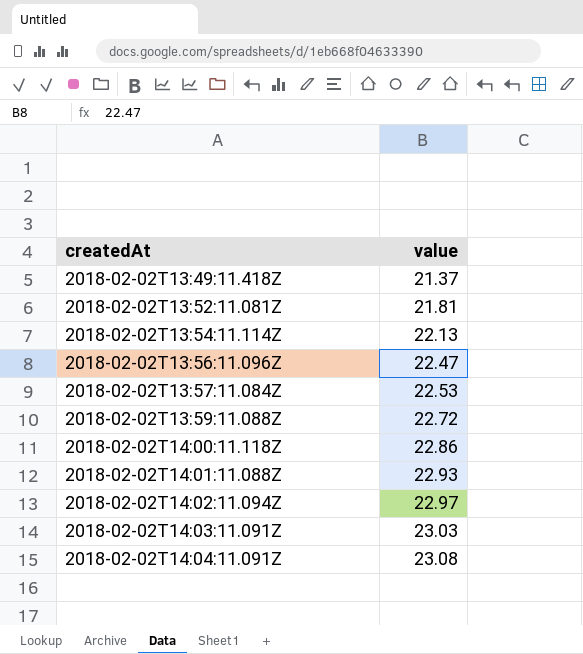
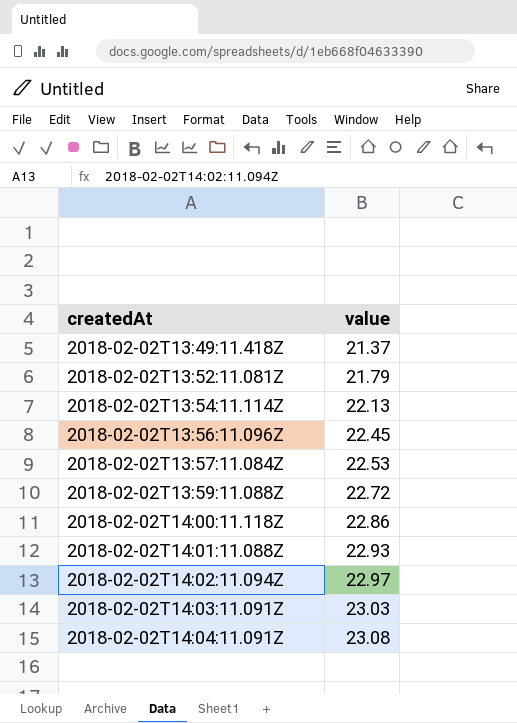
2018-02-02T13:52:11.081Z | value: 21.81 -> 21.79
2018-02-02T13:56:11.096Z | value: 22.47 -> 22.45

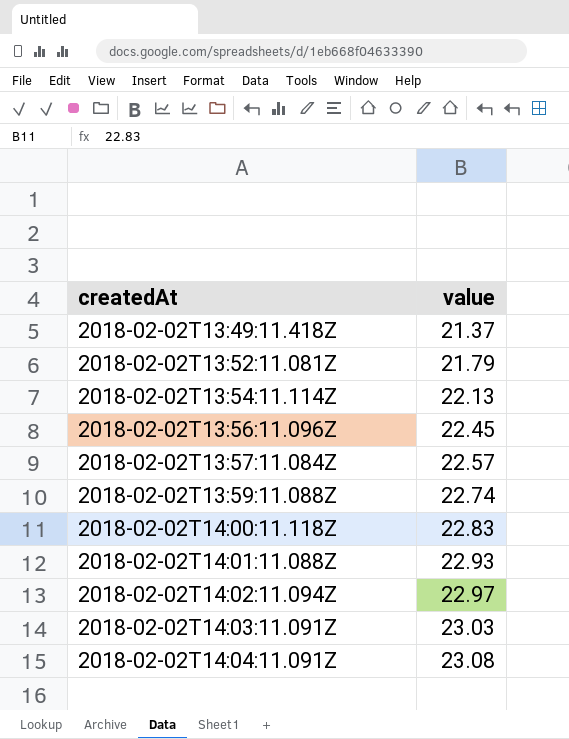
2018-02-02T13:57:11.084Z | value: 22.53 -> 22.57
2018-02-02T13:59:11.088Z | value: 22.72 -> 22.74
2018-02-02T14:00:11.118Z | value: 22.86 -> 22.83

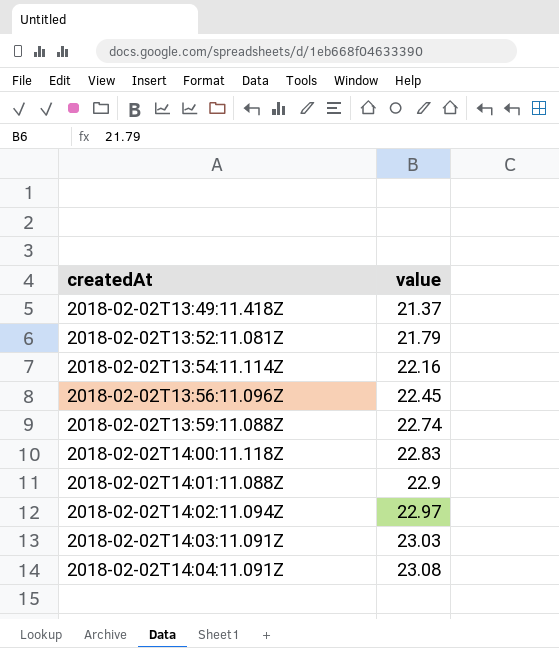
row 2018-02-02T13:57:11.084Z: 22.57 -> none
2018-02-02T13:54:11.114Z | value: 22.13 -> 22.16
2018-02-02T14:01:11.088Z | value: 22.93 -> 22.9

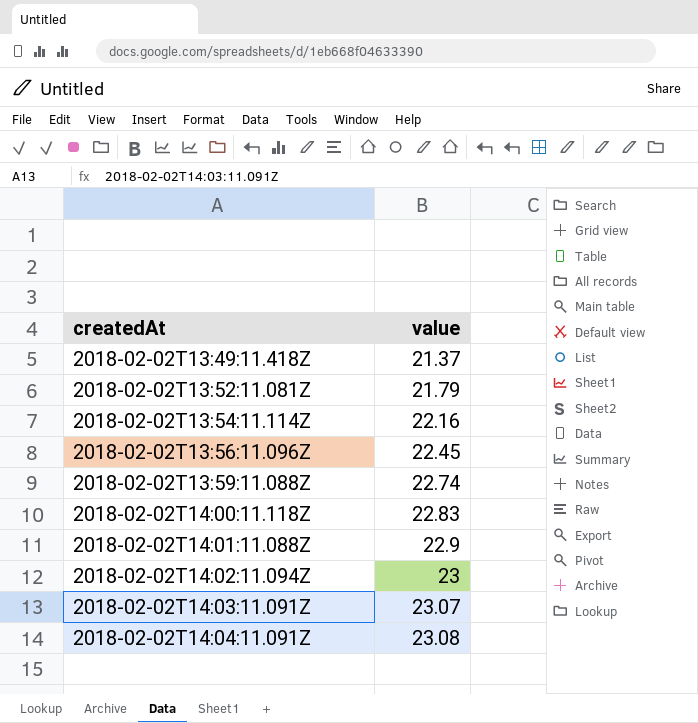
2018-02-02T14:02:11.094Z | value: 22.97 -> 23
2018-02-02T14:03:11.091Z | value: 23.03 -> 23.07

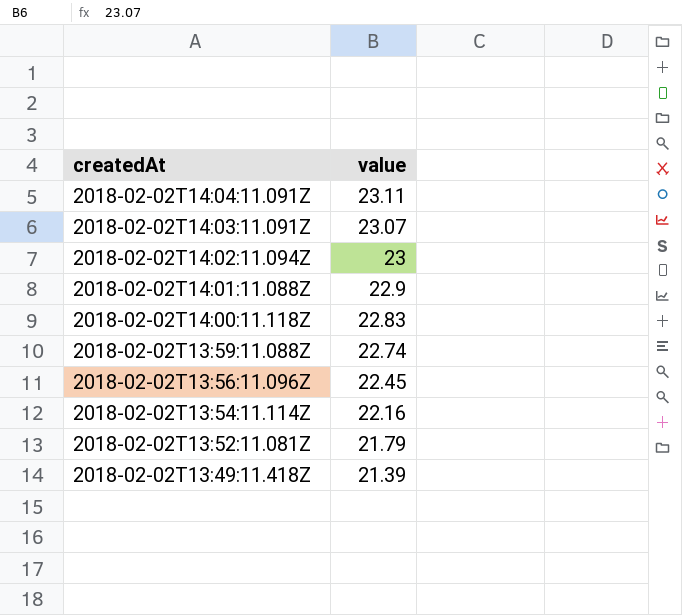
row order: createdAt ascending -> createdAt descending
2018-02-02T14:04:11.091Z | value: 23.08 -> 23.11
2018-02-02T13:49:11.418Z | value: 21.37 -> 21.39

